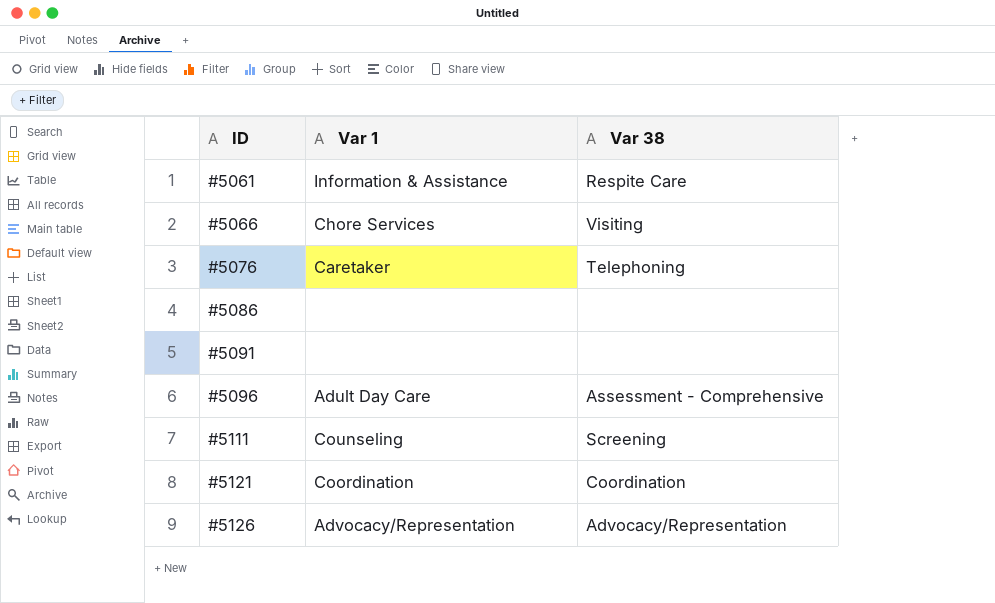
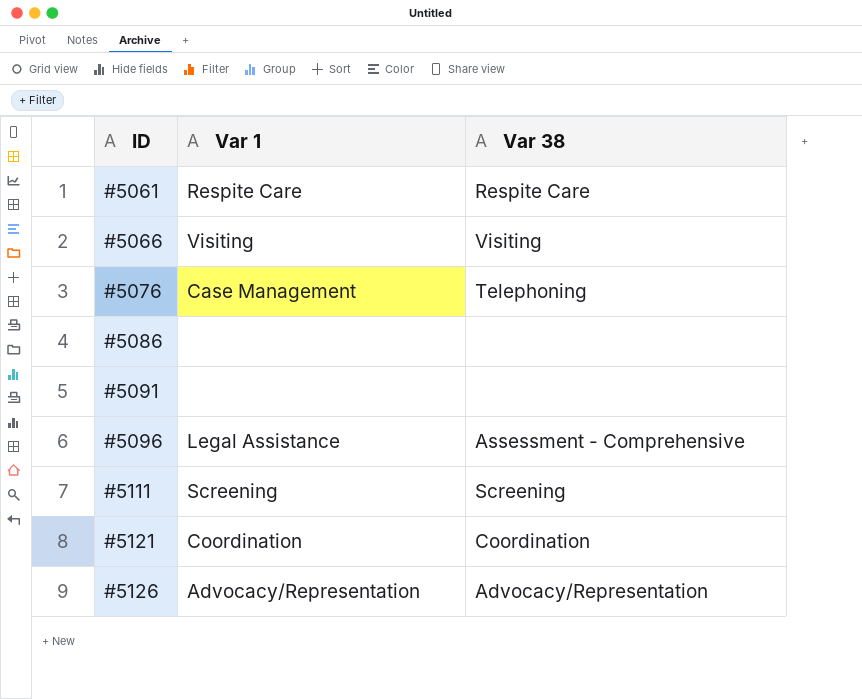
#5061 | Var 1: Information & Assistance -> Respite Care
#5066 | Var 1: Chore Services -> Visiting
#5076 | Var 1: Caretaker -> Case Management
#5096 | Var 1: Adult Day Care -> Legal Assistance
#5111 | Var 1: Counseling -> Screening

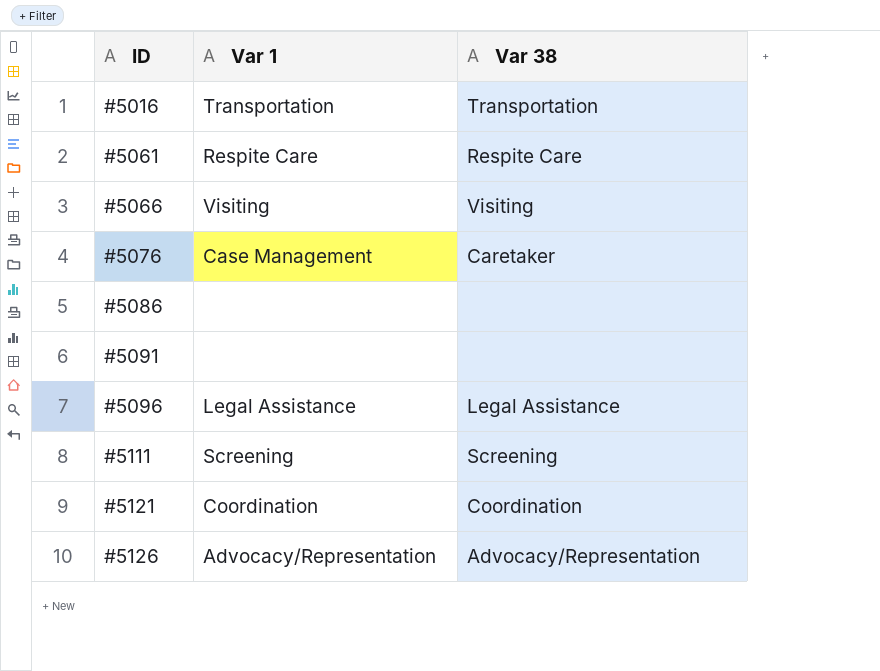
row #5016: none -> Transportation | Transportation
#5076 | Var 38: Telephoning -> Caretaker
#5096 | Var 38: Assessment - Comprehensive -> Legal Assistance

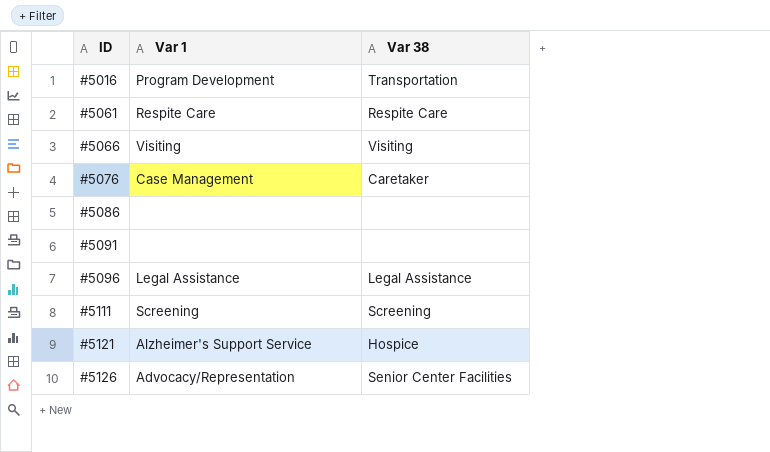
#5016 | Var 1: Transportation -> Program Development
#5121 | Var 1: Coordination -> Alzheimer's Support Service
#5121 | Var 38: Coordination -> Hospice
#5126 | Var 38: Advocacy/Representation -> Senior Center Facilities

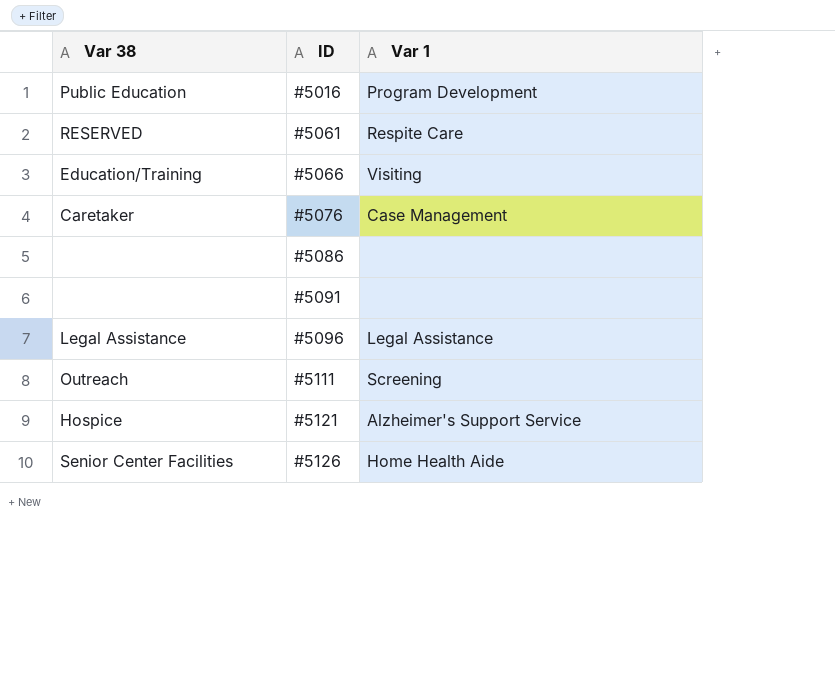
column Var 38 | position: 3 -> 1
#5016 | Var 38: Transportation -> Public Education
#5061 | Var 38: Respite Care -> RESERVED
#5066 | Var 38: Visiting -> Education/Training
#5111 | Var 38: Screening -> Outreach
#5126 | Var 1: Advocacy/Representation -> Home Health Aide

